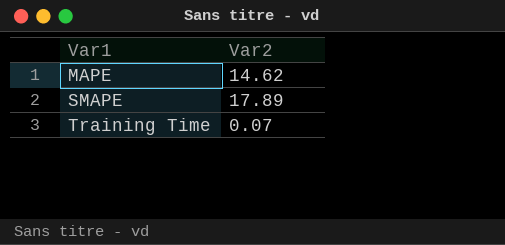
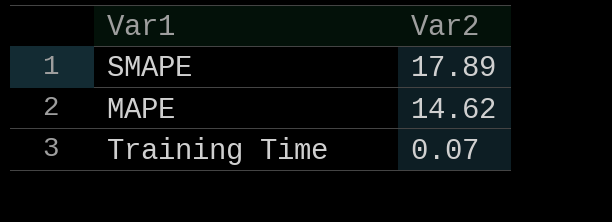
row order: Var1 ascending -> Var2 descending

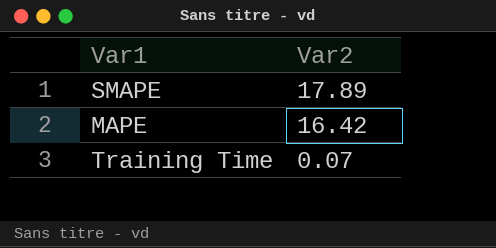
MAPE | Var2: 14.62 -> 16.42

